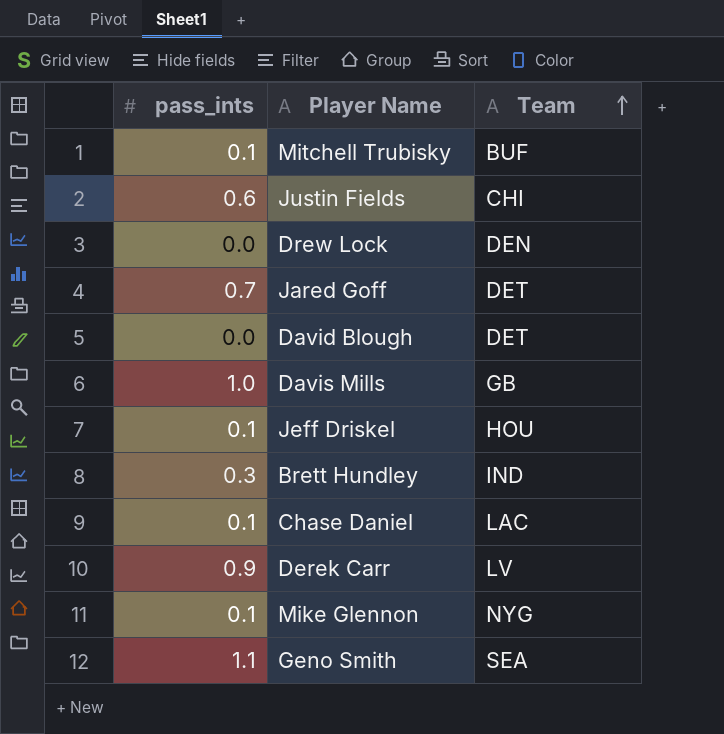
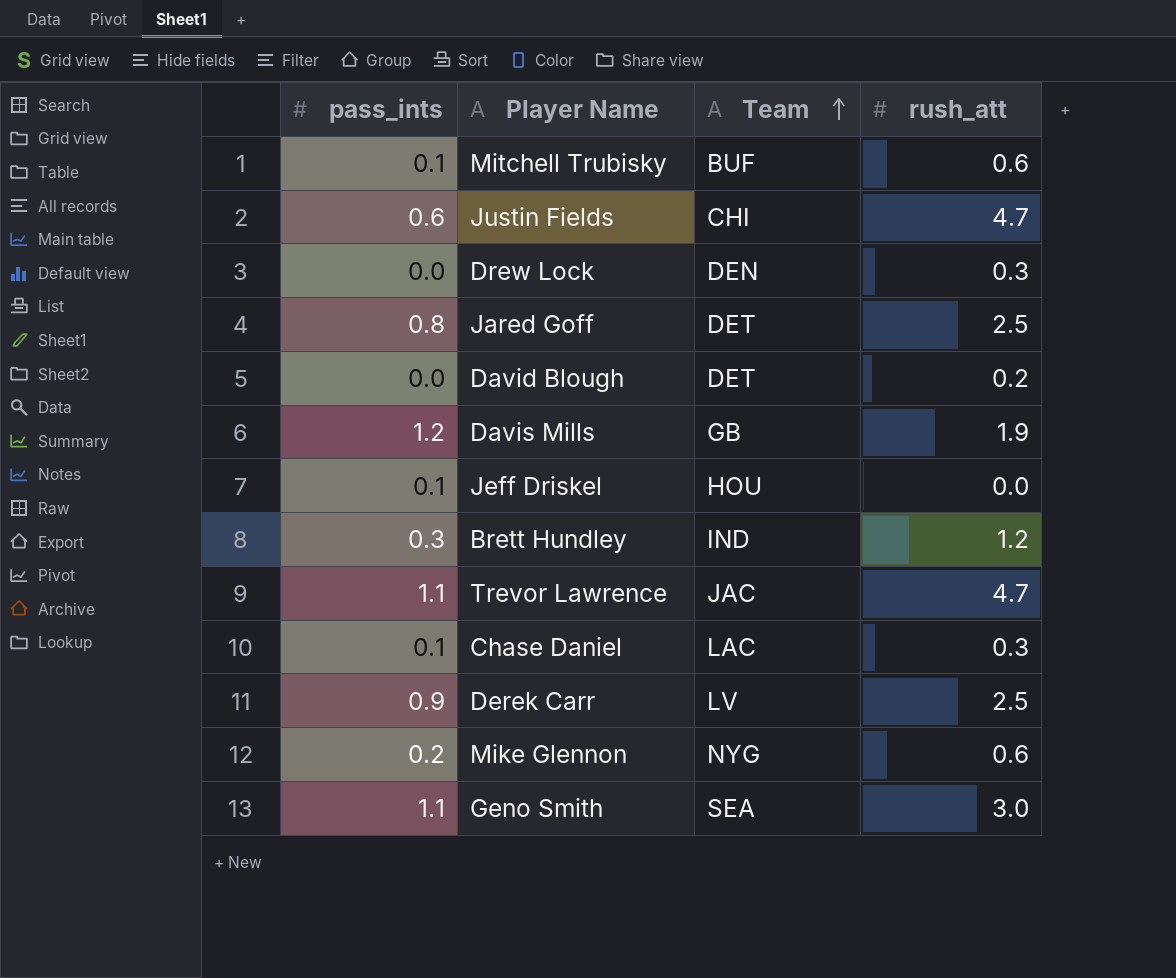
column rush_att | position: none -> 4
Jared Goff | pass_ints: 0.7 -> 0.8
Davis Mills | pass_ints: 1.0 -> 1.2
row Trevor Lawrence: none -> 1.1 | JAC | 4.7
Mike Glennon | pass_ints: 0.1 -> 0.2

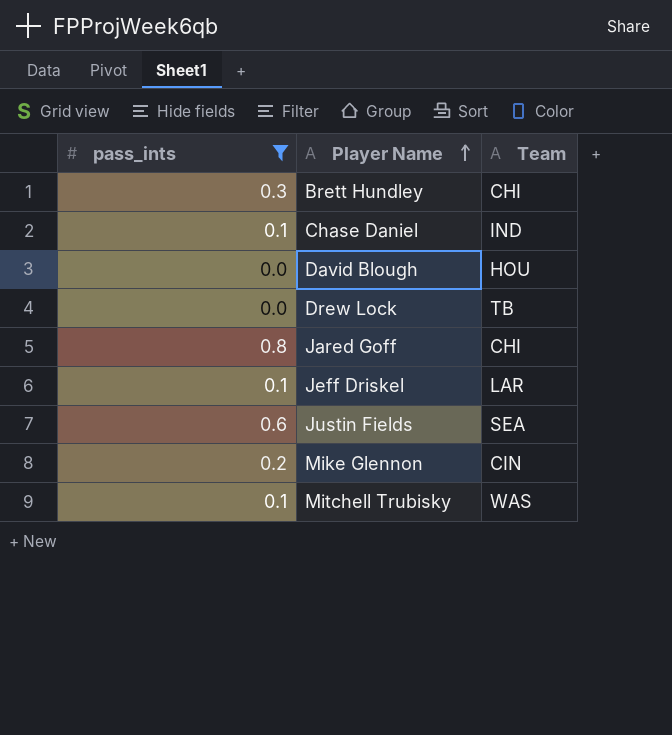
filter: none -> pass_ints <= 0.8
row order: Team ascending -> Player Name ascending
column rush_att | position: 4 -> none
Brett Hundley | Team: IND -> CHI
Chase Daniel | Team: LAC -> IND
David Blough | Team: DET -> HOU
Drew Lock | Team: DEN -> TB
Jared Goff | Team: DET -> CHI
Jeff Driskel | Team: HOU -> LAR
Justin Fields | Team: CHI -> SEA
Mike Glennon | Team: NYG -> CIN
Mitchell Trubisky | Team: BUF -> WAS

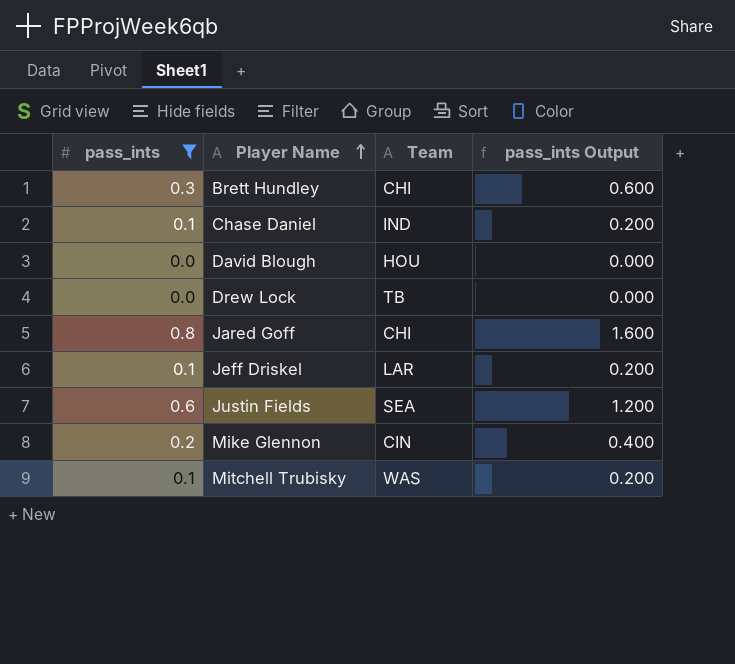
column pass_ints Output | formula: none -> [pass_ints] * 2

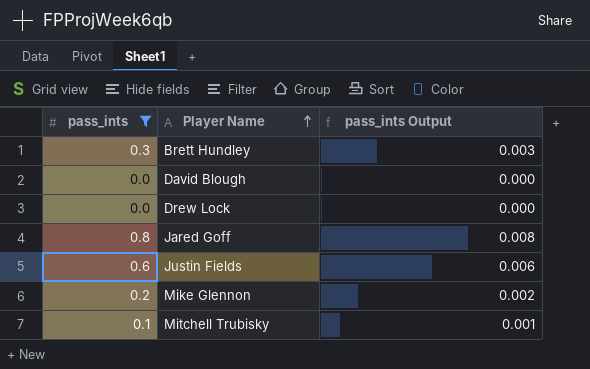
column Team | position: 3 -> none
column pass_ints Output | formula: [pass_ints] * 2 -> [pass_ints] * 0.01
row Chase Daniel: 0.1 | IND | 0.200 -> none
row Jeff Driskel: 0.1 | LAR | 0.200 -> none

